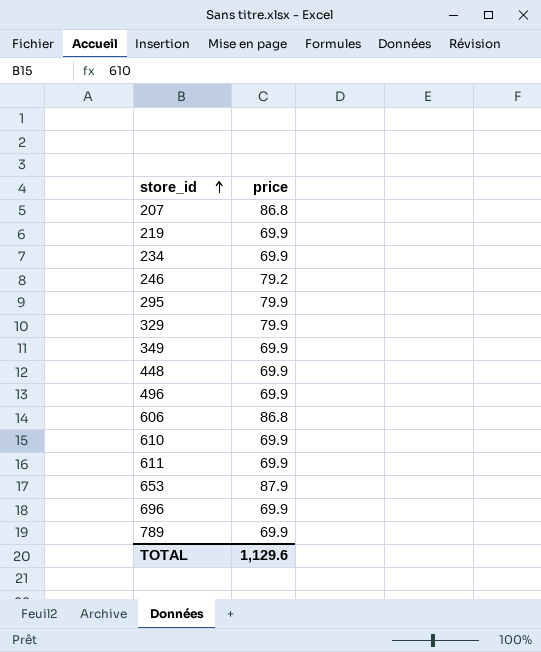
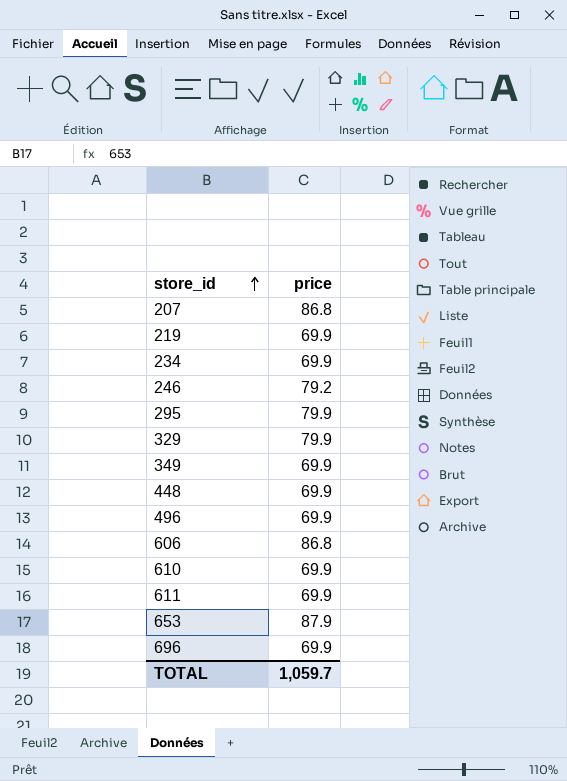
row 789: 69.9 -> none
TOTAL | price: 1,129.6 -> 1,059.7

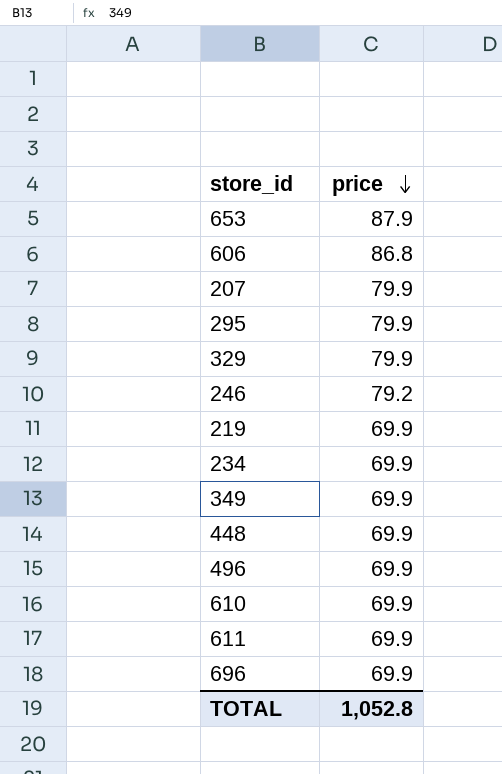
row order: store_id ascending -> price descending
207 | price: 86.8 -> 79.9
TOTAL | price: 1,059.7 -> 1,052.8

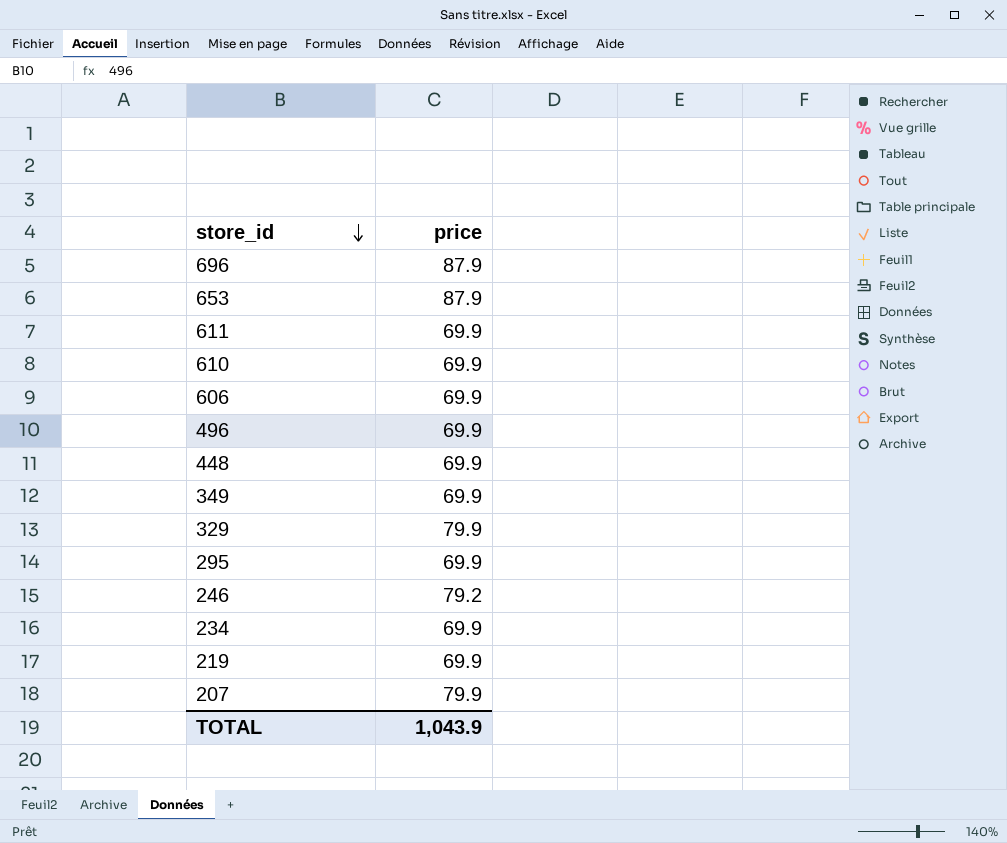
row order: price descending -> store_id descending
696 | price: 69.9 -> 87.9
606 | price: 86.8 -> 69.9
295 | price: 79.9 -> 69.9
TOTAL | price: 1,052.8 -> 1,043.9

